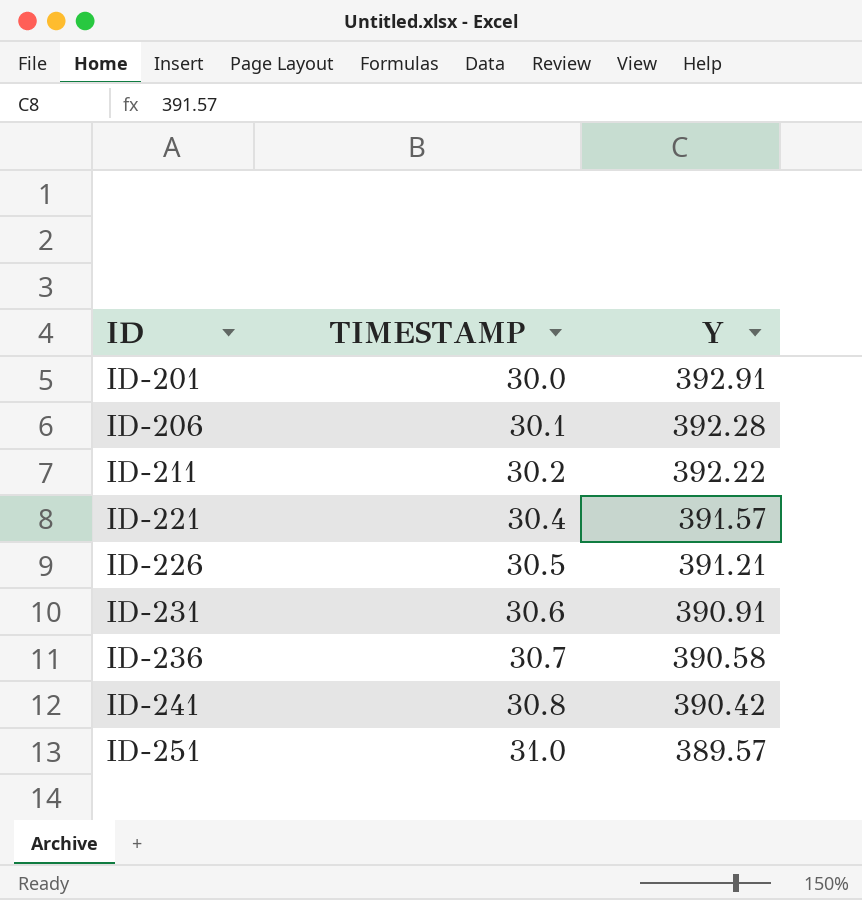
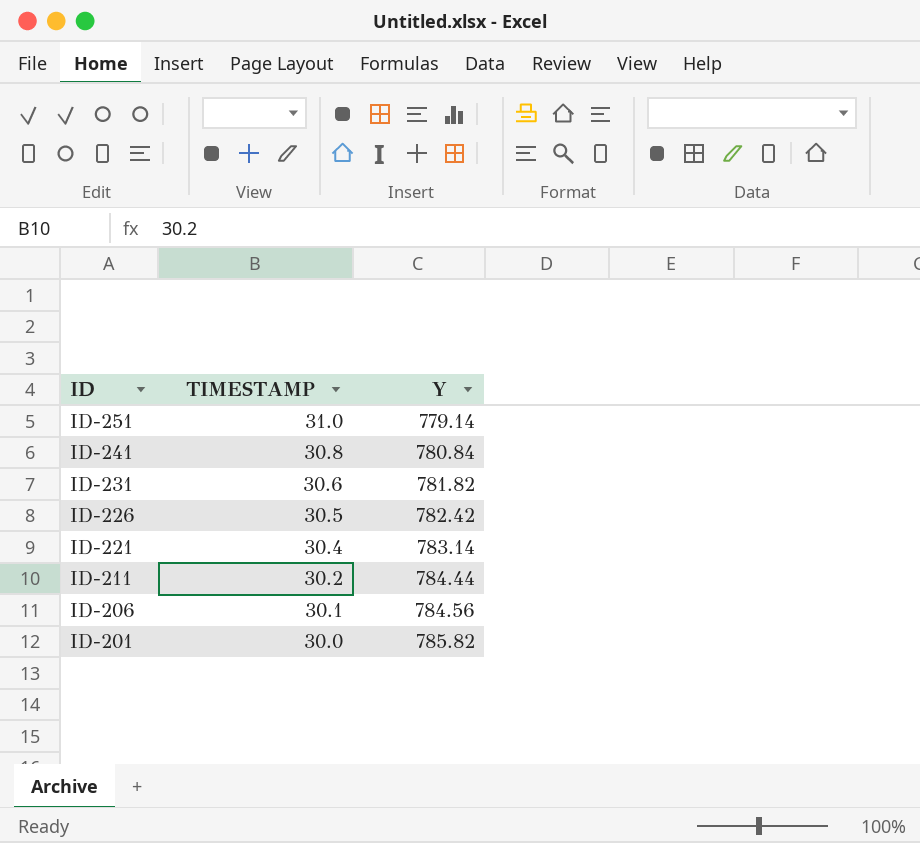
row order: ID ascending -> ID descending
row ID-236: 30.7 | 390.58 -> none
ID-251 | Y: 389.57 -> 779.14
ID-241 | Y: 390.42 -> 780.84
ID-231 | Y: 390.91 -> 781.82
ID-226 | Y: 391.21 -> 782.42
ID-221 | Y: 391.57 -> 783.14
ID-211 | Y: 392.22 -> 784.44
ID-206 | Y: 392.28 -> 784.56
ID-201 | Y: 392.91 -> 785.82

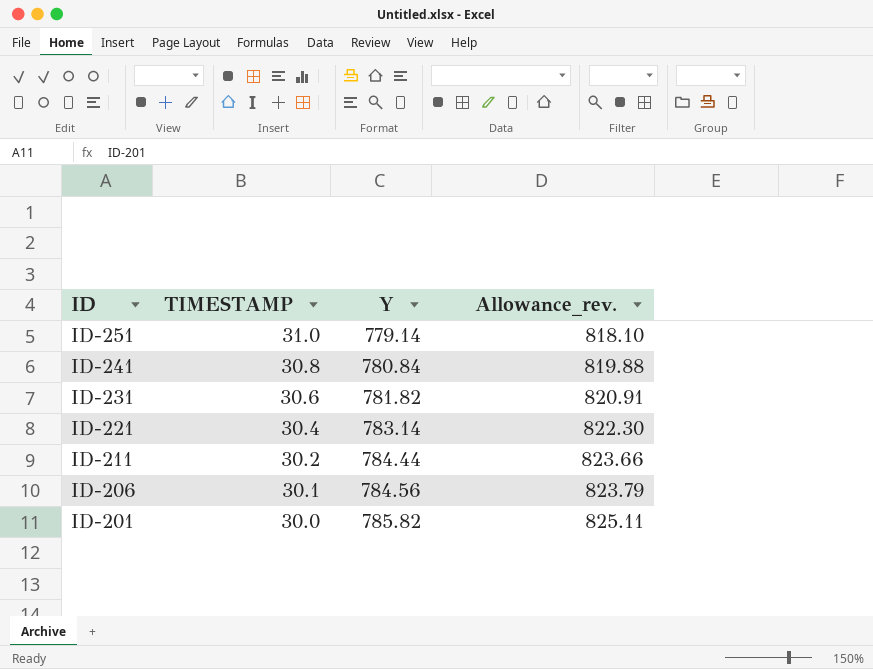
column Allowance_rev. | formula: none -> [Y] * 1.05
row ID-226: 30.5 | 782.42 -> none

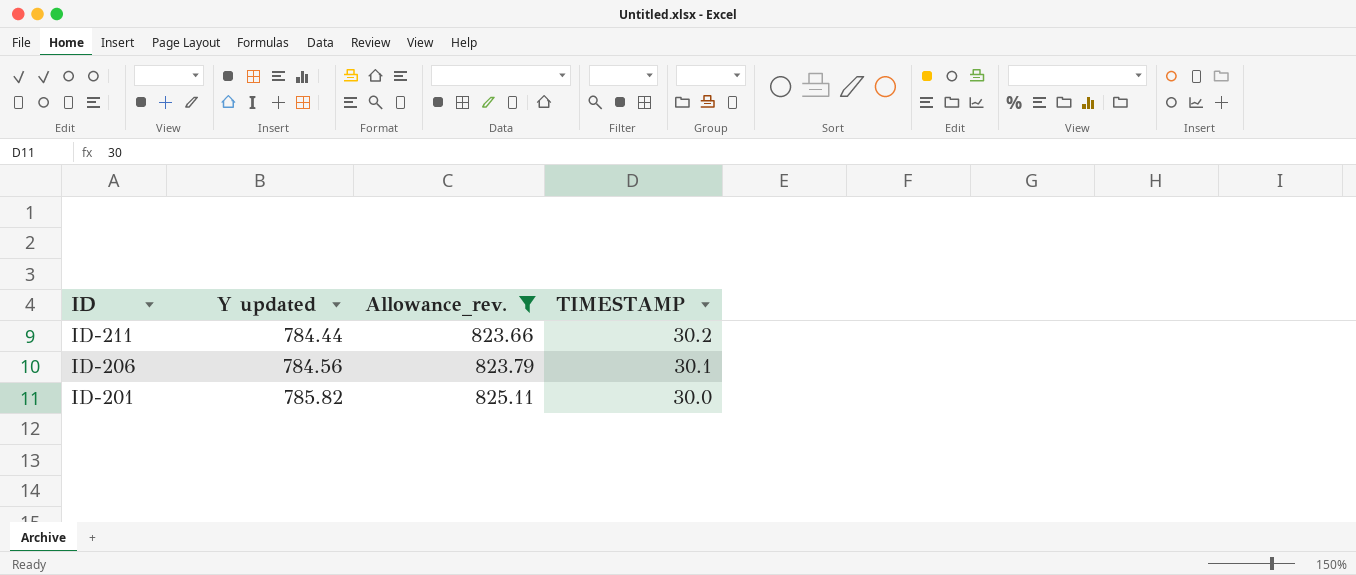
filter: none -> Allowance_rev. >= 823.66
column name: Y -> Y updated
column TIMESTAMP | position: 2 -> 4

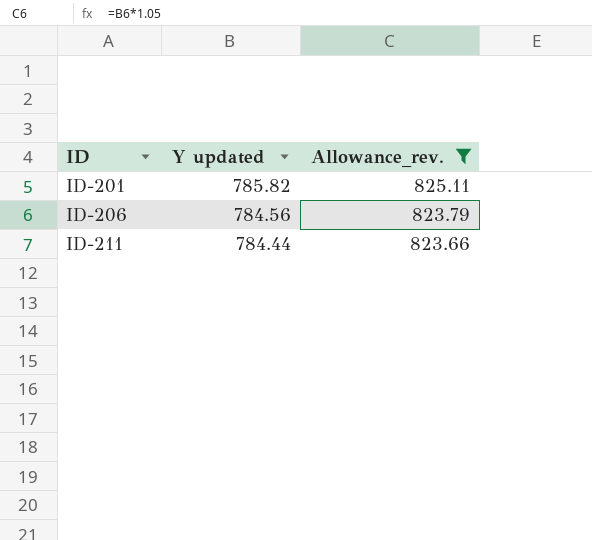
row order: ID descending -> ID ascending
column TIMESTAMP | position: 4 -> none

